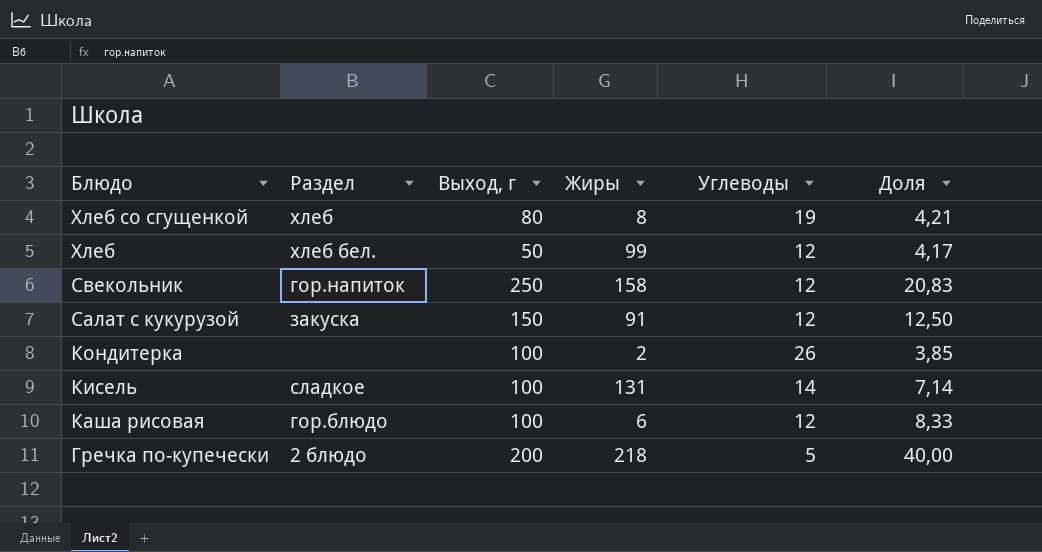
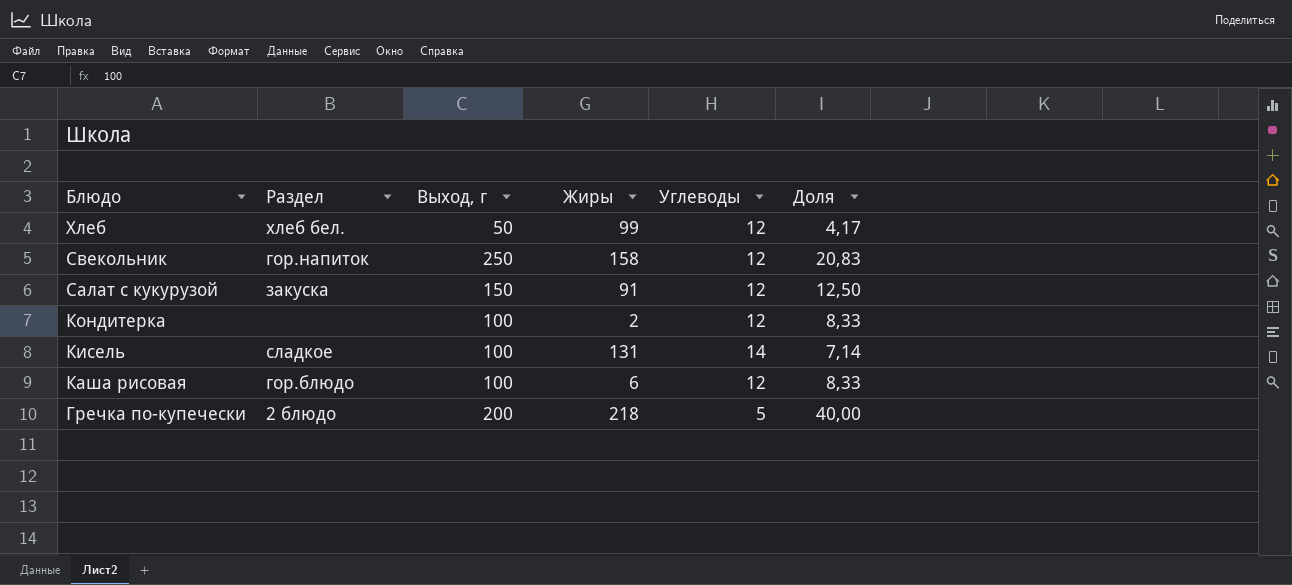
row Хлеб со сгущенкой: хлеб | 80 | 8 | 19 | 4,21 -> none
Кондитерка | Углеводы: 26 -> 12
Кондитерка | Доля: 3,85 -> 8,33

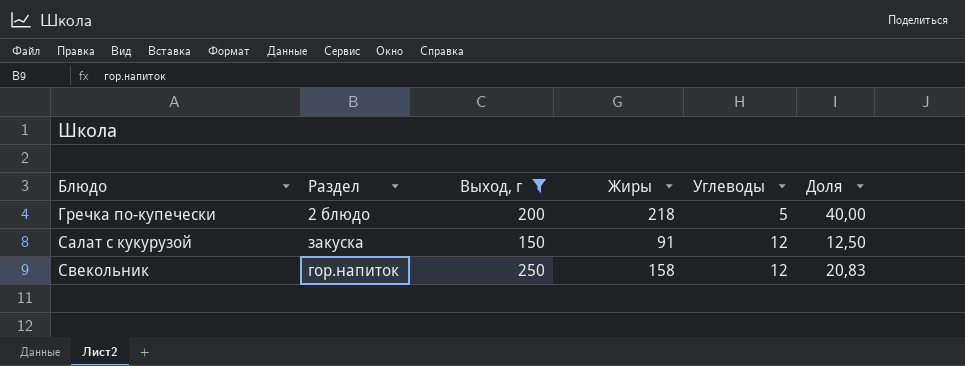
filter: none -> Выход, г >= 150
row order: Блюдо descending -> Блюдо ascending

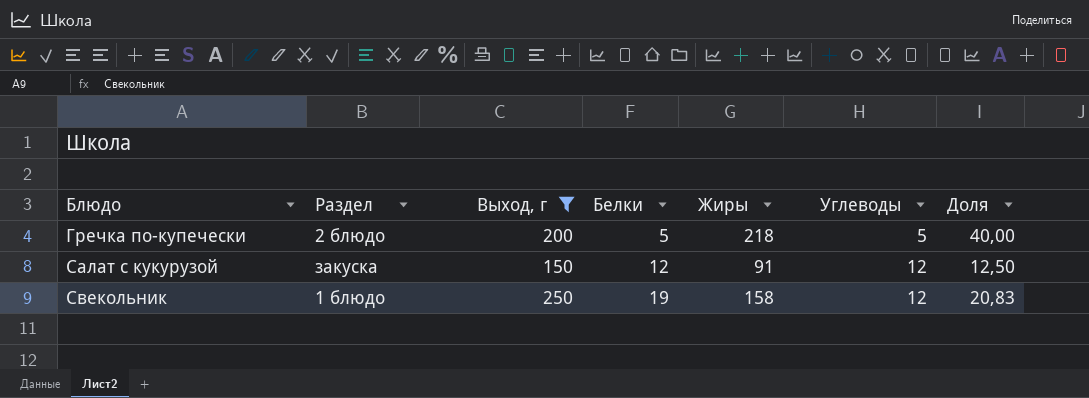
column Белки | position: none -> 4
Свекольник | Раздел: гор.напиток -> 1 блюдо

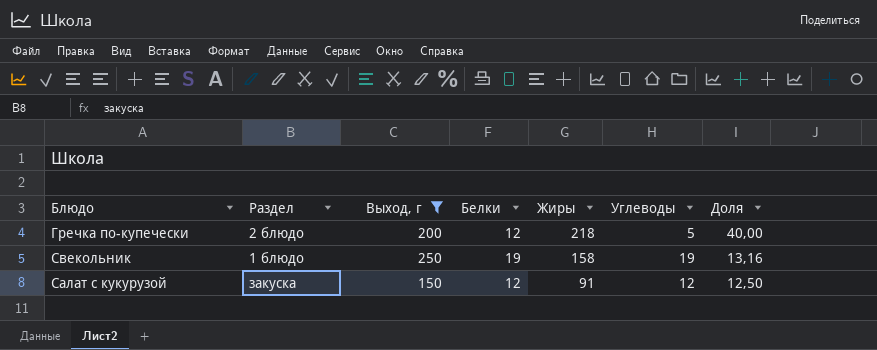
row order: Блюдо ascending -> Жиры descending
Гречка по-купечески | Белки: 5 -> 12
Свекольник | Углеводы: 12 -> 19
Свекольник | Доля: 20,83 -> 13,16

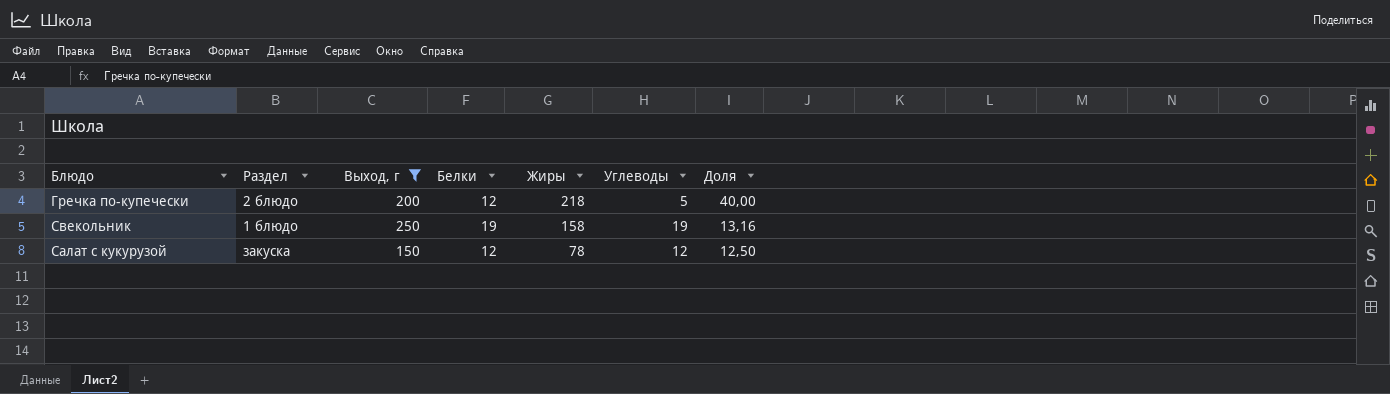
Салат с кукурузой | Жиры: 91 -> 78

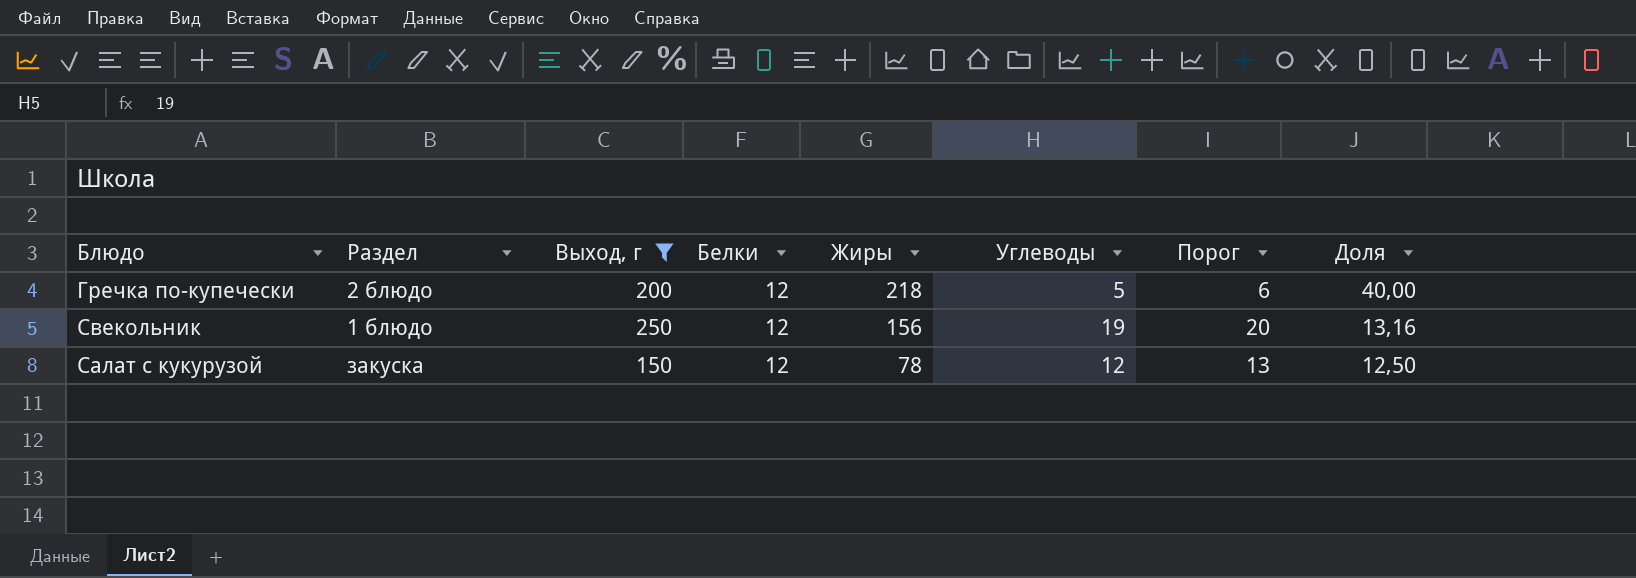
column Порог | formula: none -> [Углеводы] + 1
Свекольник | Белки: 19 -> 12
Свекольник | Жиры: 158 -> 156

